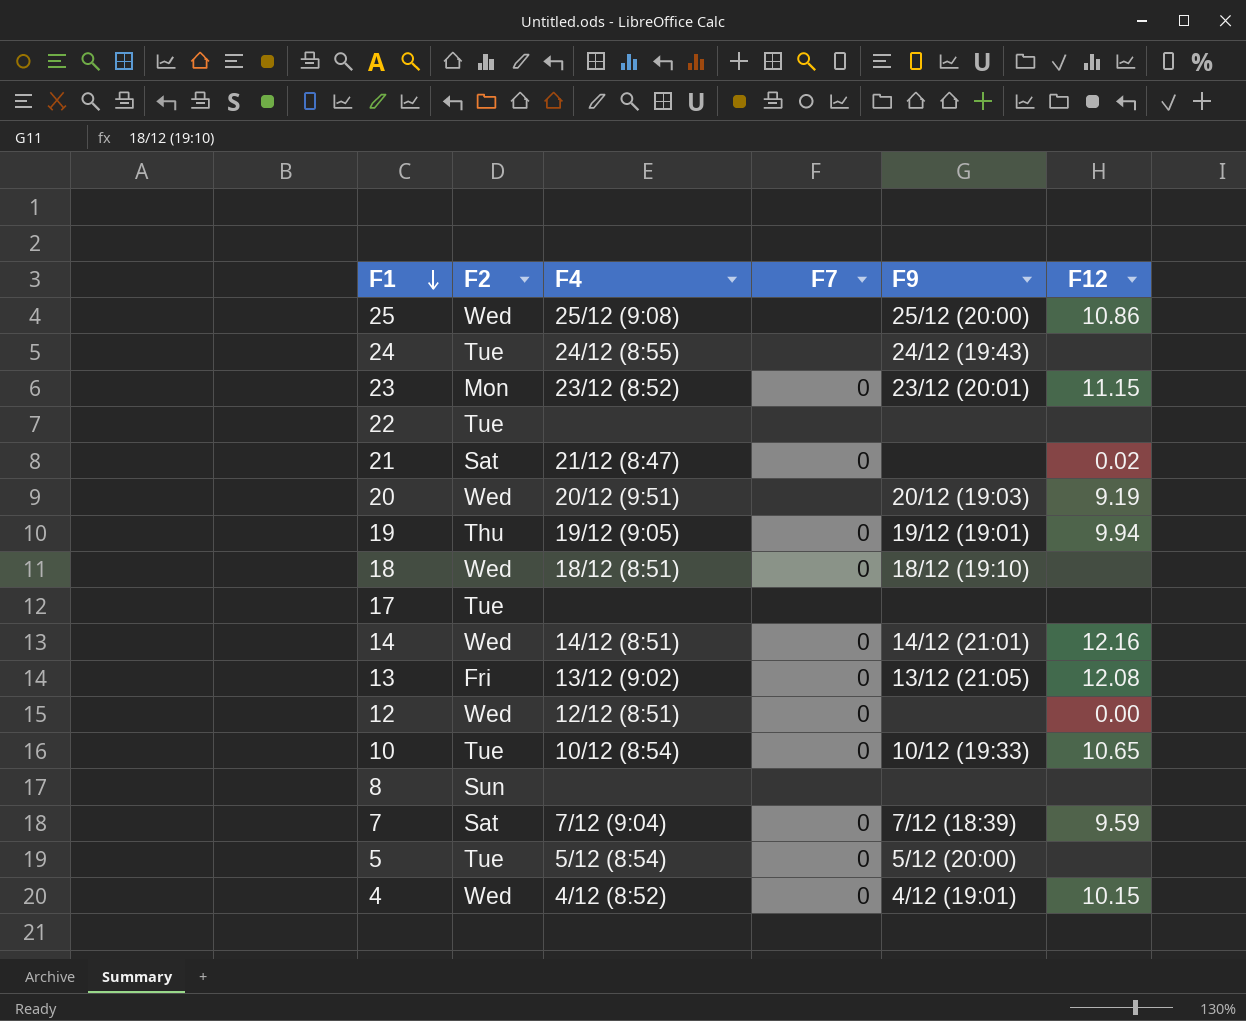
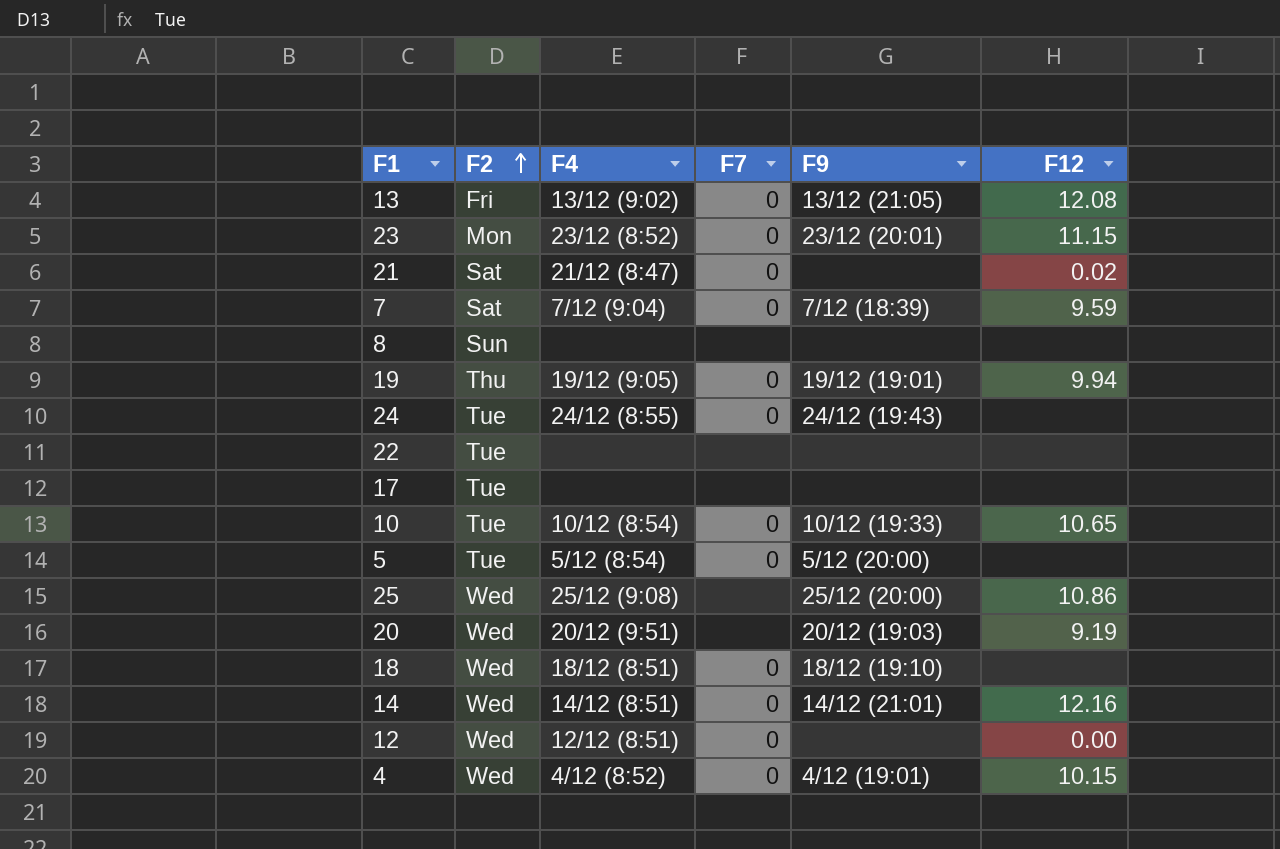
row order: F1 descending -> F2 ascending
24 | F7: none -> 0

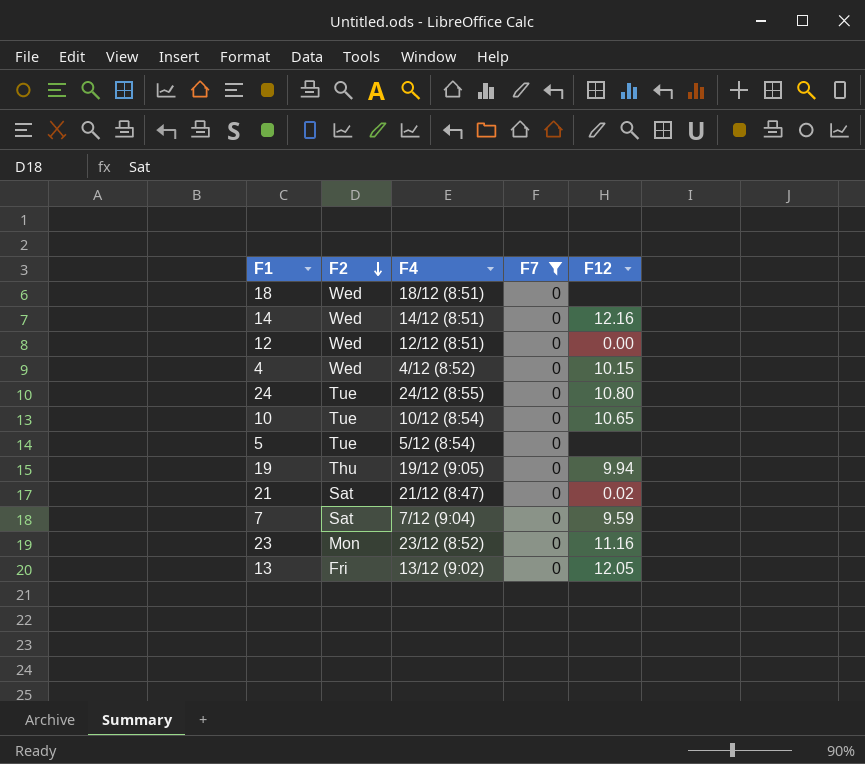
filter: none -> F7 = 0
row order: F2 ascending -> F2 descending
column F9 | position: 5 -> none
24 | F12: none -> 10.80
23 | F12: 11.15 -> 11.16
13 | F12: 12.08 -> 12.05

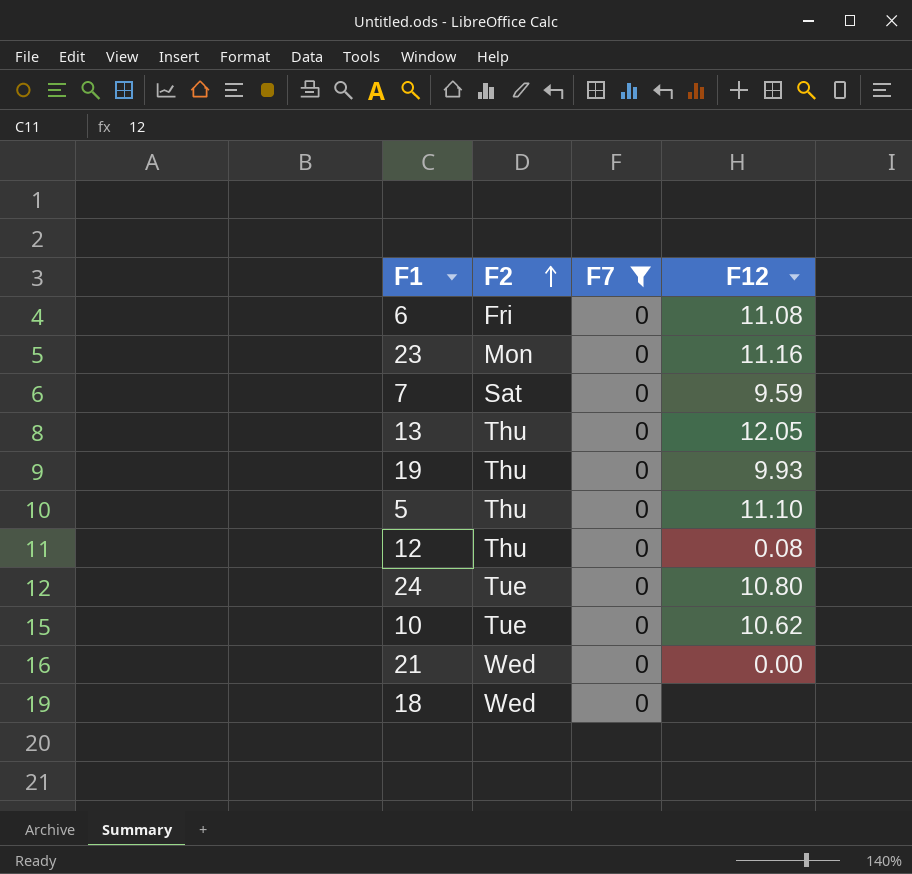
row order: F2 descending -> F2 ascending
column F4 | position: 3 -> none
row 14: Wed | 14/12 (8:51) | 0 | 12.16 -> none
row 4: Wed | 4/12 (8:52) | 0 | 10.15 -> none
row 6: none -> Fri | 0 | 11.08
13 | F2: Fri -> Thu
19 | F12: 9.94 -> 9.93
5 | F2: Tue -> Thu
5 | F12: none -> 11.10
12 | F2: Wed -> Thu
12 | F12: 0.00 -> 0.08
10 | F12: 10.65 -> 10.62
21 | F2: Sat -> Wed
21 | F12: 0.02 -> 0.00

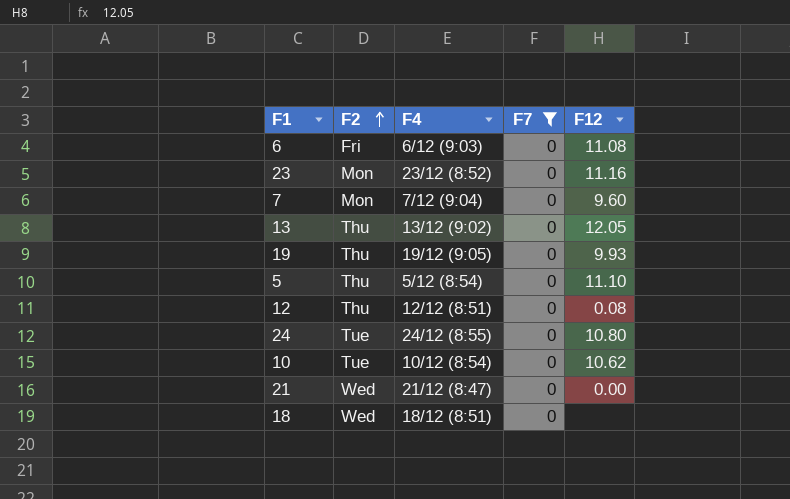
column F4 | position: none -> 3
7 | F2: Sat -> Mon
7 | F12: 9.59 -> 9.60

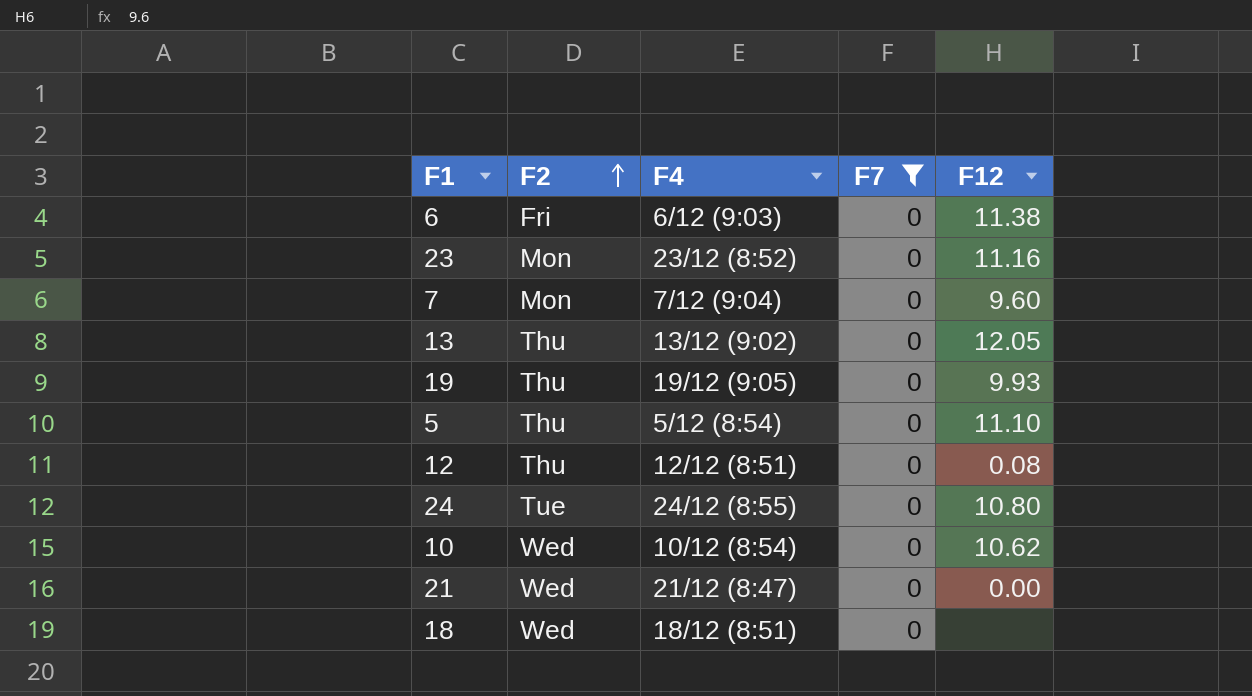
6 | F12: 11.08 -> 11.38
10 | F2: Tue -> Wed

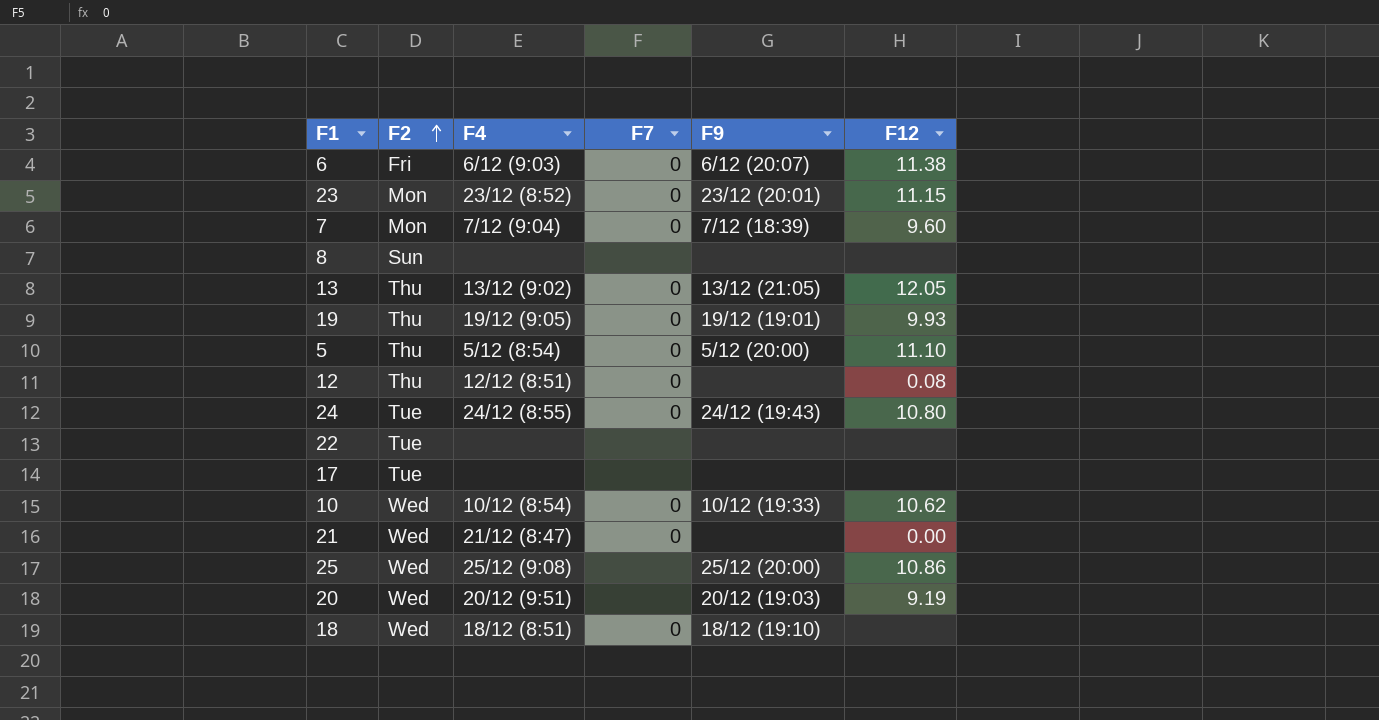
filter: F7 = 0 -> none
column F9 | position: none -> 5
23 | F12: 11.16 -> 11.15

